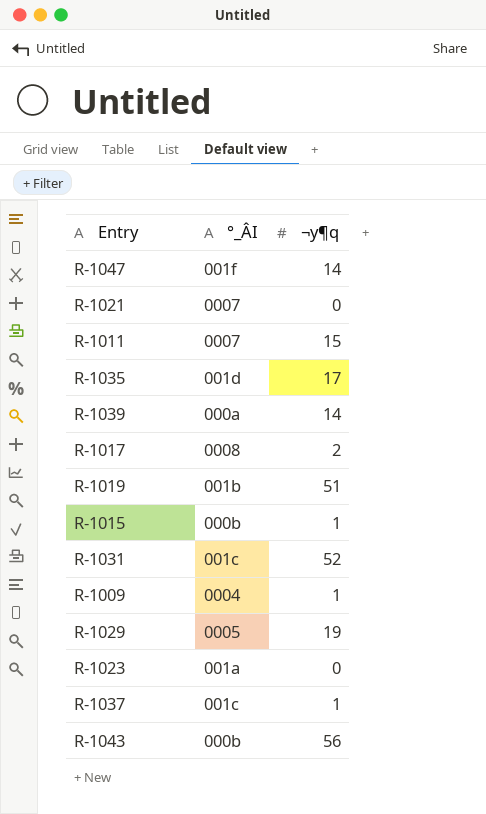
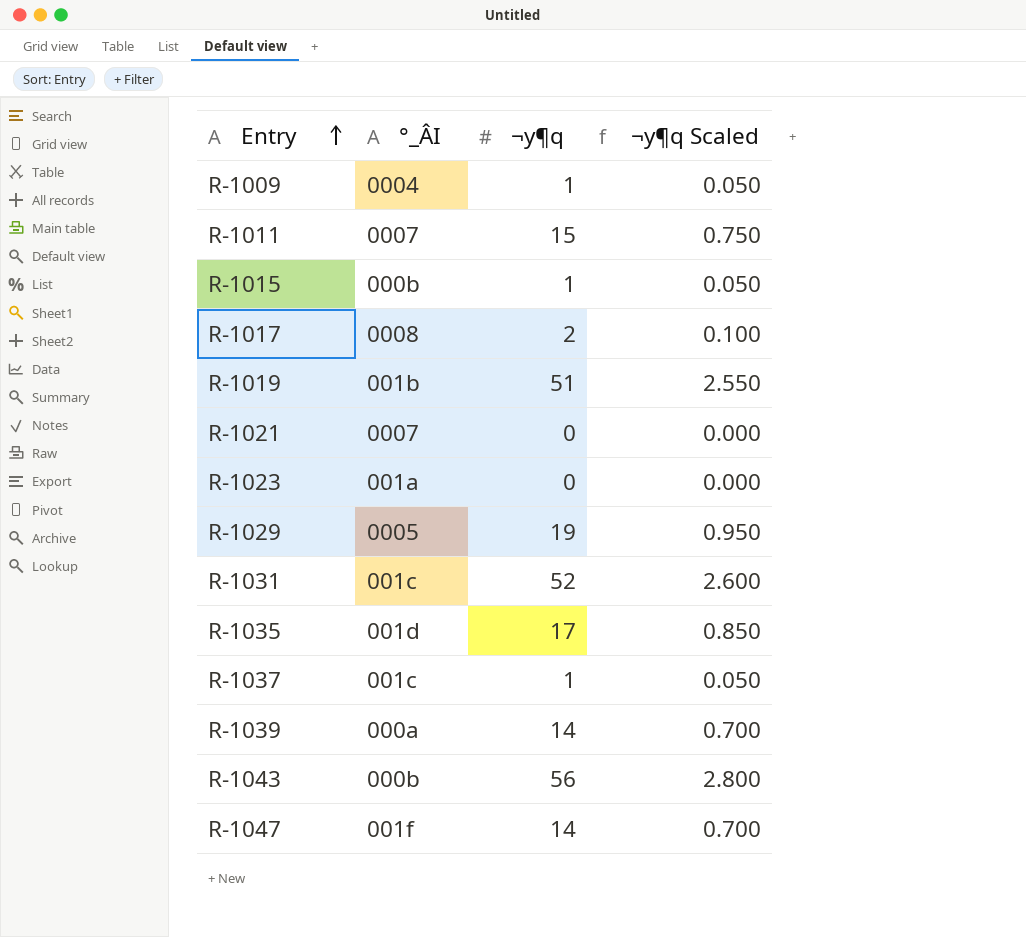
row order: none -> Entry ascending
column ¬y¶q Scaled | formula: none -> [¬y¶q] * 0.05

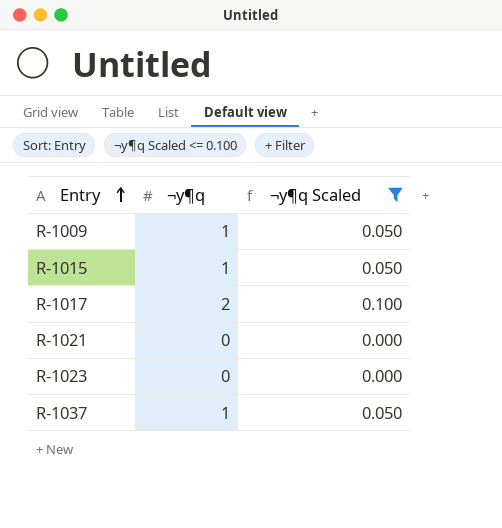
filter: none -> ¬y¶q Scaled <= 0.100
column °_ÂI | position: 2 -> none

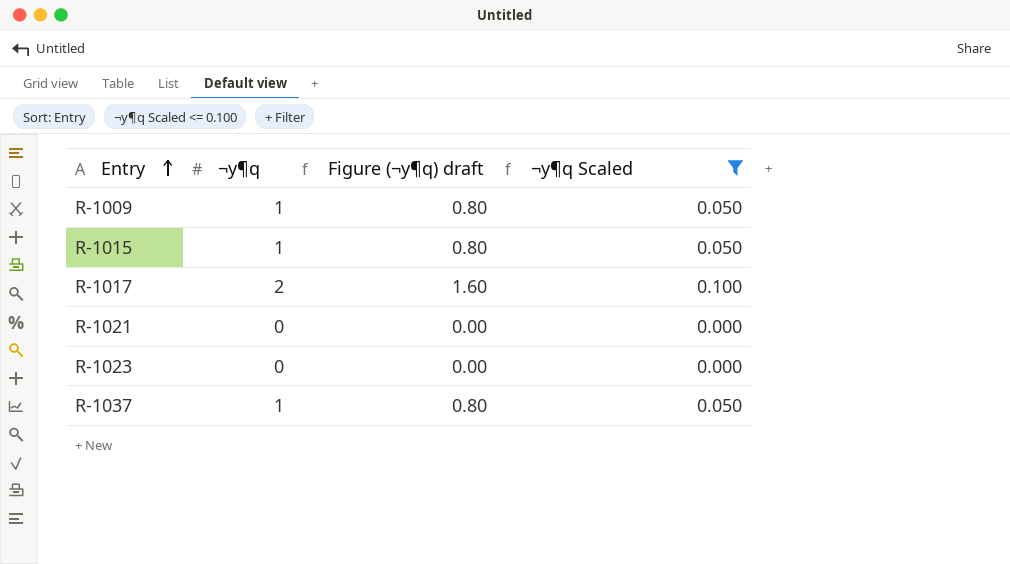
column Figure (¬y¶q) draft | formula: none -> [¬y¶q] * 0.8

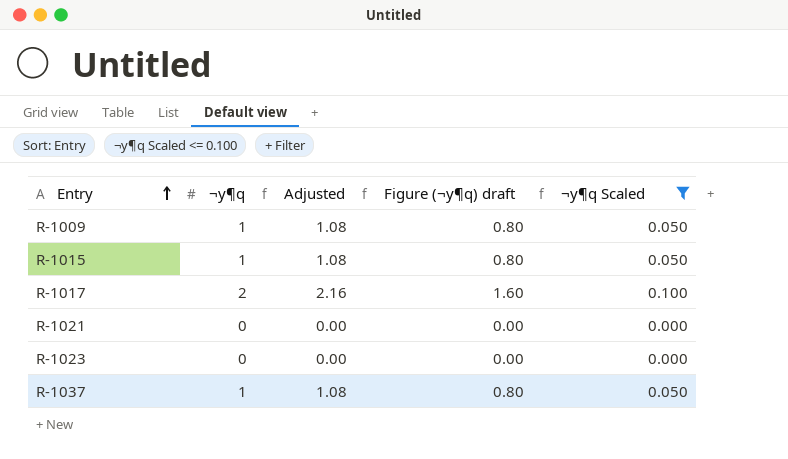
column Adjusted | formula: none -> [¬y¶q] * 1.08

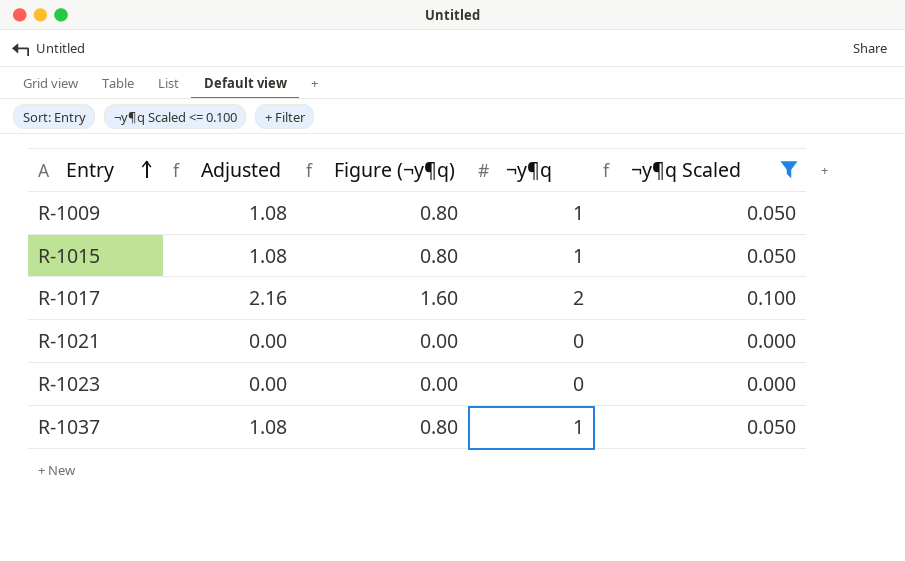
column name: Figure (¬y¶q) draft -> Figure (¬y¶q)
column ¬y¶q | position: 2 -> 4

